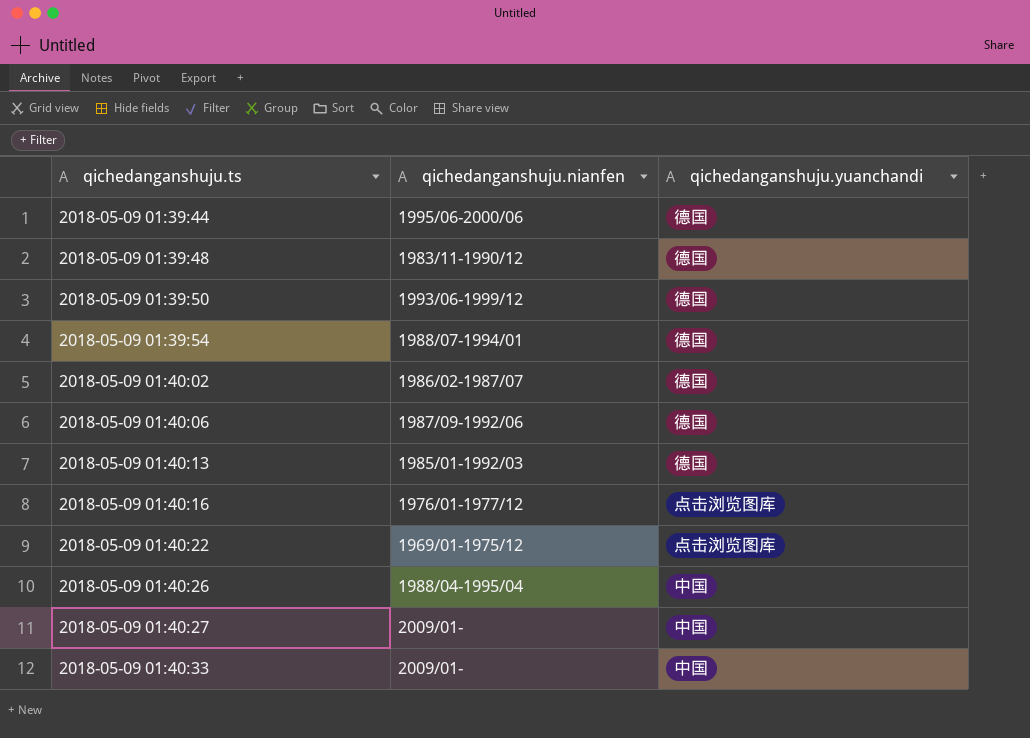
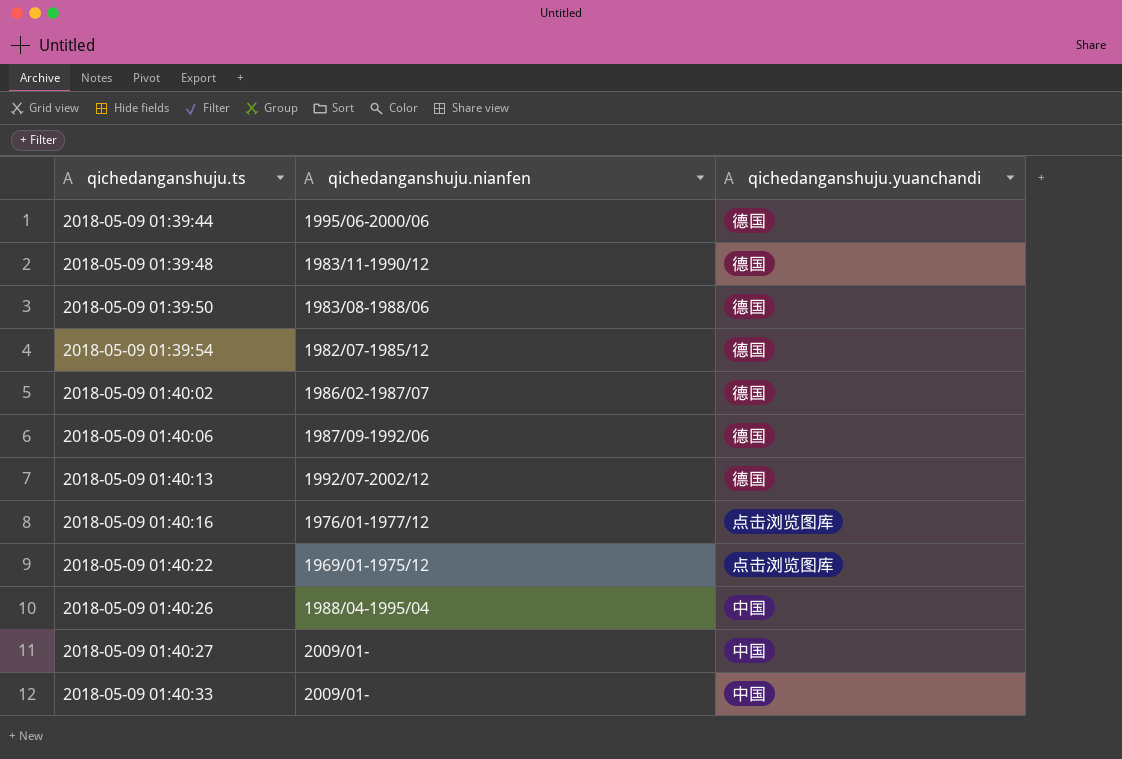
2018-05-09 01:39:50 | qichedanganshuju.nianfen: 1993/06-1999/12 -> 1983/08-1988/06
2018-05-09 01:39:54 | qichedanganshuju.nianfen: 1988/07-1994/01 -> 1982/07-1985/12
2018-05-09 01:40:13 | qichedanganshuju.nianfen: 1985/01-1992/03 -> 1992/07-2002/12

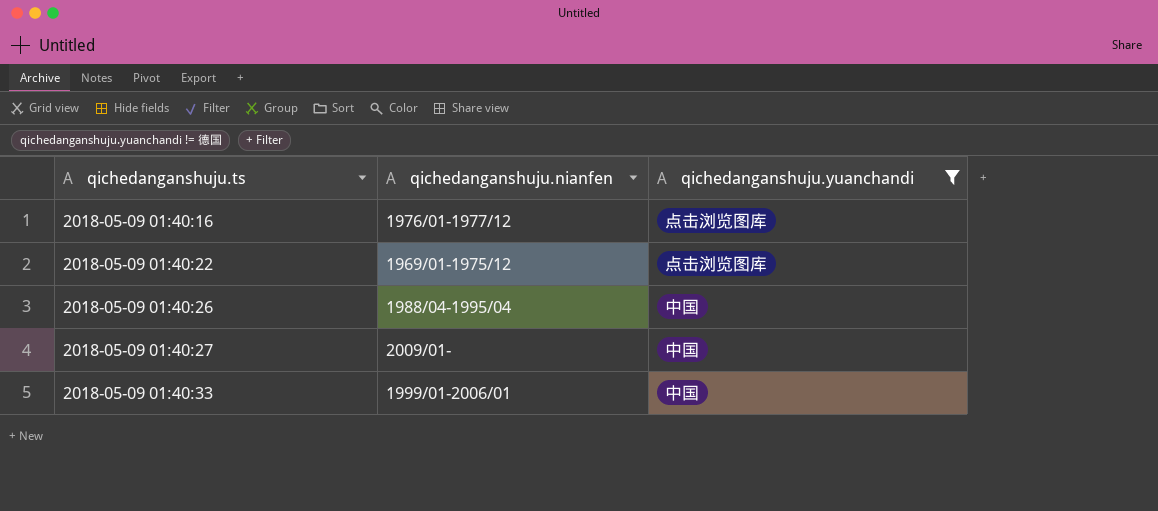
filter: none -> qichedanganshuju.yuanchandi != 德国
2018-05-09 01:40:33 | qichedanganshuju.nianfen: 2009/01- -> 1999/01-2006/01

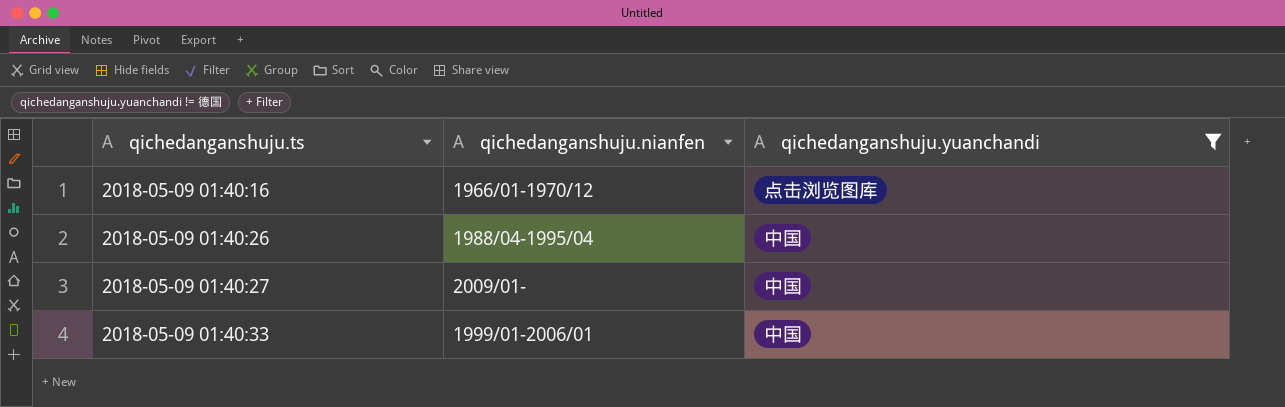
row 2018-05-09 01:40:22: 1969/01-1975/12 | 点击浏览图库 -> none
2018-05-09 01:40:16 | qichedanganshuju.nianfen: 1976/01-1977/12 -> 1966/01-1970/12

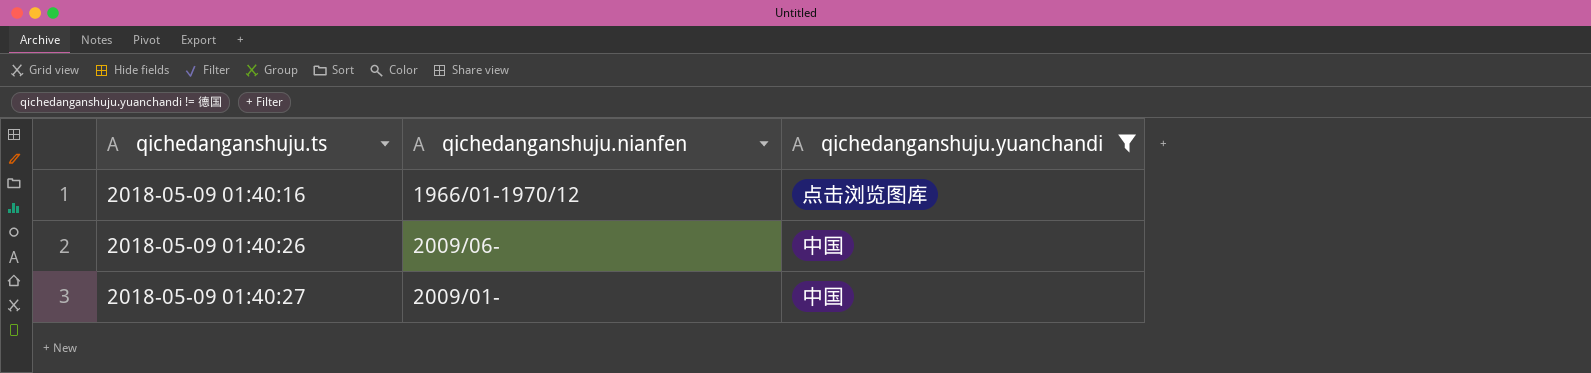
row 2018-05-09 01:40:33: 1999/01-2006/01 | 中国 -> none
2018-05-09 01:40:26 | qichedanganshuju.nianfen: 1988/04-1995/04 -> 2009/06-

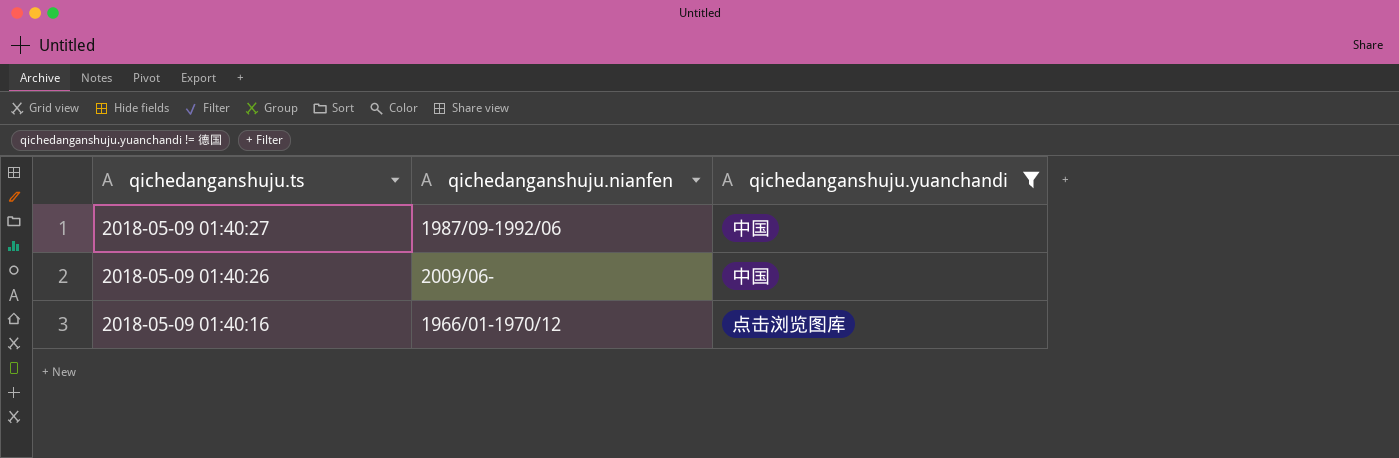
row order: qichedanganshuju.ts ascending -> qichedanganshuju.ts descending
2018-05-09 01:40:27 | qichedanganshuju.nianfen: 2009/01- -> 1987/09-1992/06

